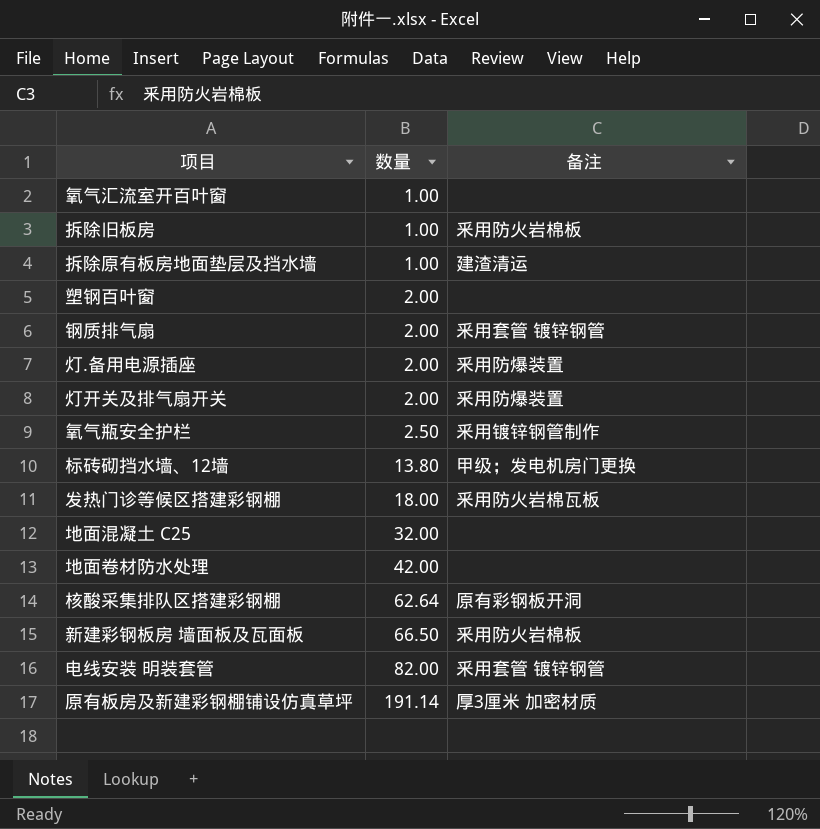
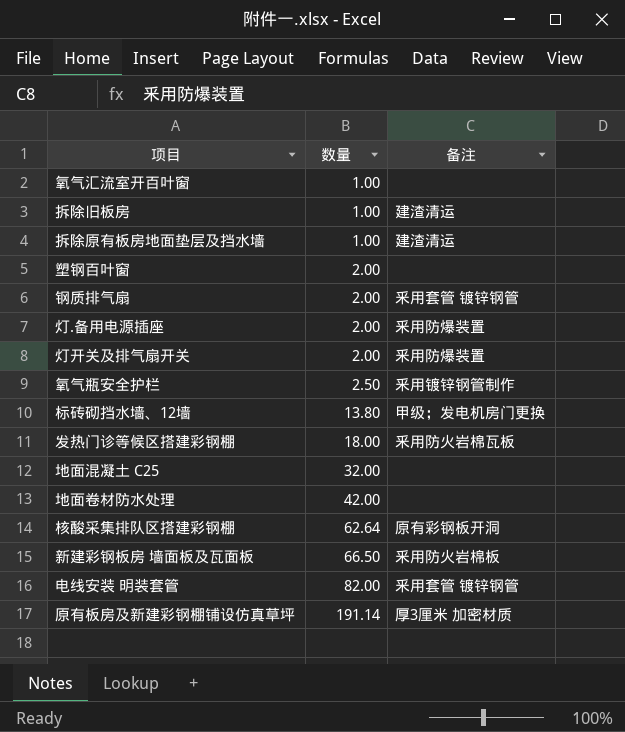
拆除旧板房 | 备注: 釆用防火岩棉板 -> 建渣清运

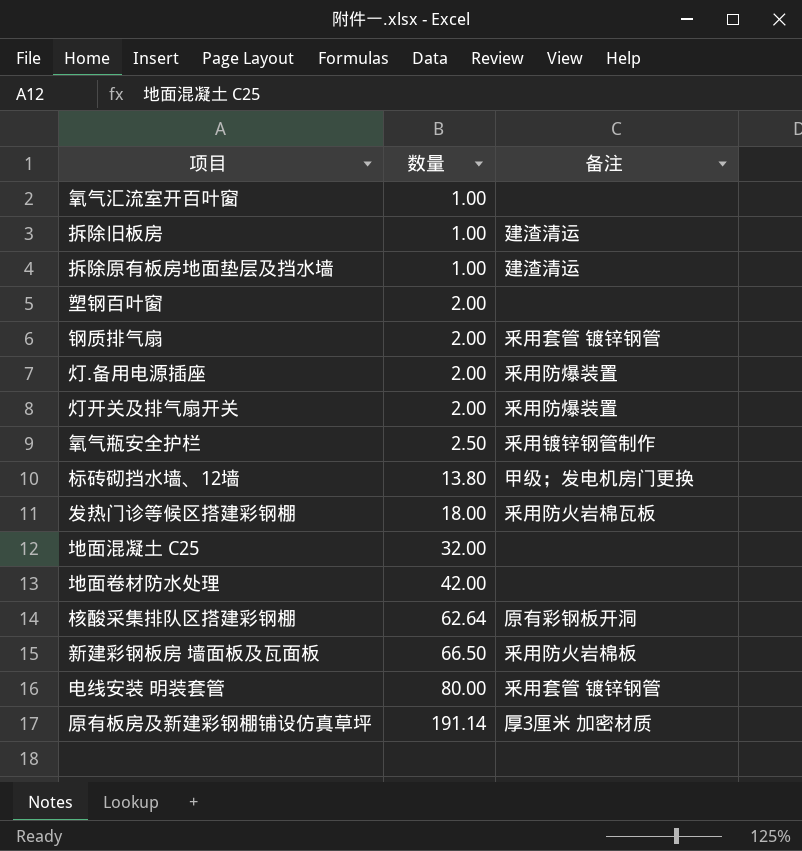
电线安装 明装套管 | 数量: 82.00 -> 80.00

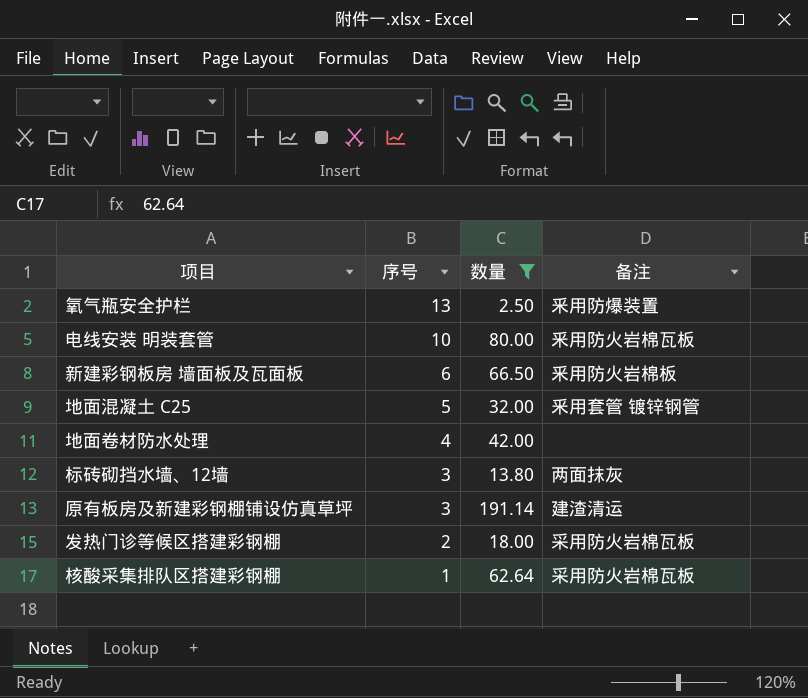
filter: none -> 数量 >= 2.50
row order: 数量 ascending -> 序号 descending
column 序号 | position: none -> 2
氧气瓶安全护栏 | 备注: 釆用镀锌钢管制作 -> 釆用防爆装置
电线安装 明装套管 | 备注: 釆用套管 镀锌钢管 -> 釆用防火岩棉瓦板
地面混凝土 C25 | 备注: none -> 釆用套管 镀锌钢管
标砖砌挡水墙、12墙 | 备注: 甲级；发电机房门更换 -> 两面抹灰
原有板房及新建彩钢棚铺设仿真草坪 | 备注: 厚3厘米 加密材质 -> 建渣清运
发热门诊等候区搭建彩钢棚 | 备注: 釆用防火岩棉瓦板 -> 采用防火岩棉瓦板
核酸采集排队区搭建彩钢棚 | 备注: 原有彩钢板开洞 -> 采用防火岩棉瓦板

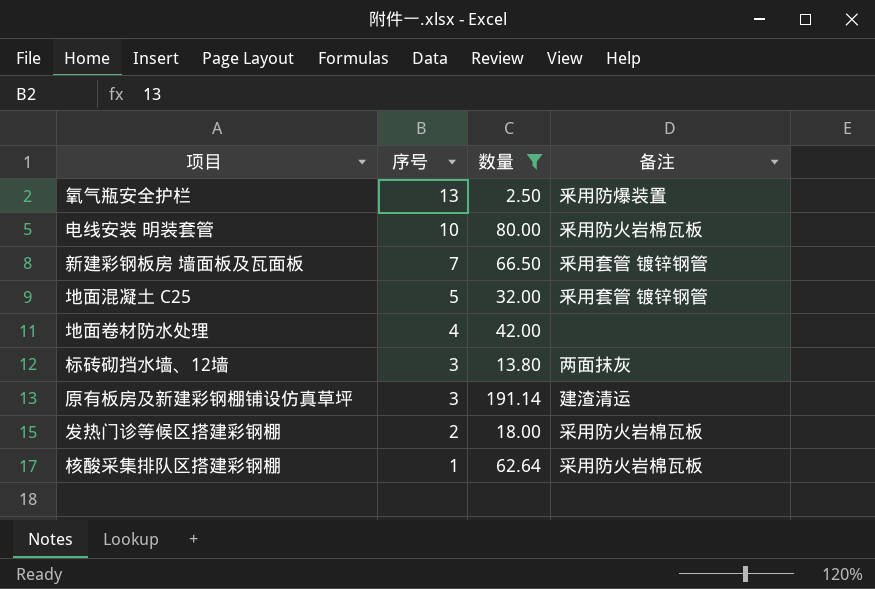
新建彩钢板房 墙面板及瓦面板 | 序号: 6 -> 7
新建彩钢板房 墙面板及瓦面板 | 备注: 釆用防火岩棉板 -> 釆用套管 镀锌钢管

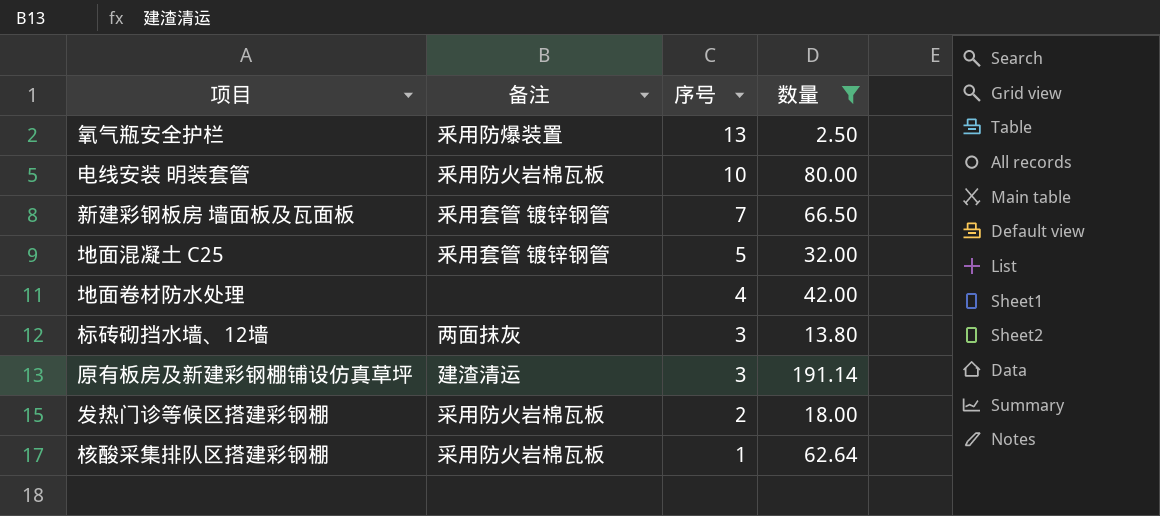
column 备注 | position: 4 -> 2

